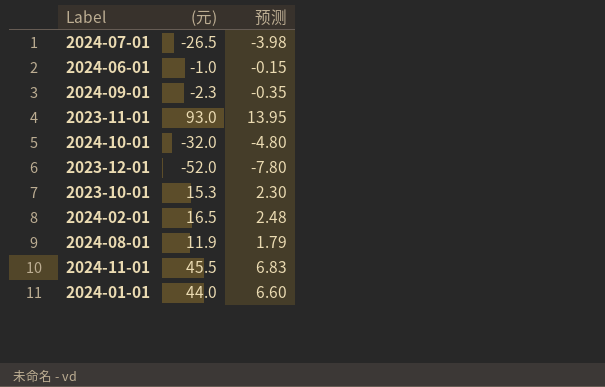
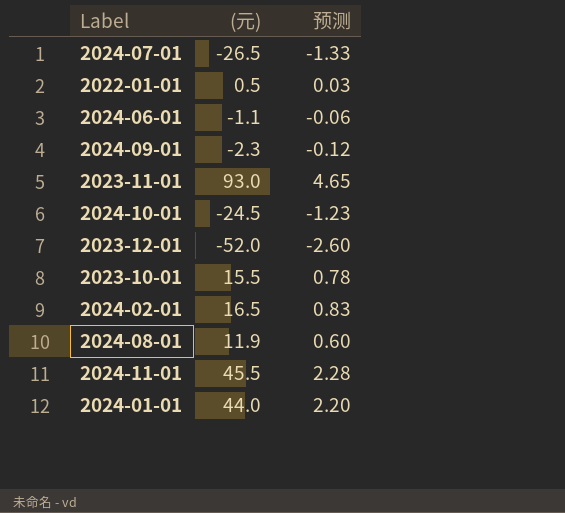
column 预测 | formula: [(元)] * 0.15 -> [(元)] * 0.05
row 2022-01-01: none -> 0.5 | 0.03
2024-06-01 | (元): -1.0 -> -1.1
2024-10-01 | (元): -32.0 -> -24.5
2023-10-01 | (元): 15.3 -> 15.5

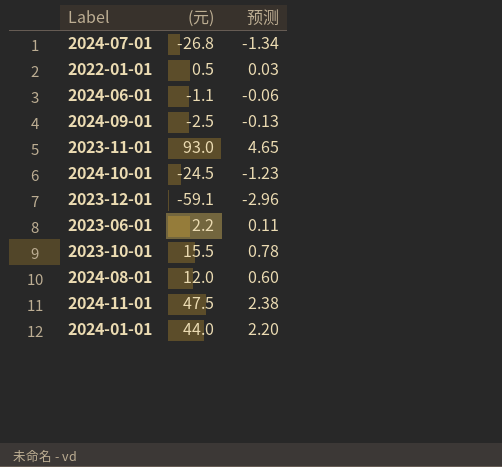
row 2024-02-01: 16.5 | 0.83 -> none
2024-07-01 | (元): -26.5 -> -26.8
2024-07-01 | 预测: -1.33 -> -1.34
2024-09-01 | (元): -2.3 -> -2.5
2024-09-01 | 预测: -0.12 -> -0.13
2023-12-01 | (元): -52.0 -> -59.1
2023-12-01 | 预测: -2.60 -> -2.96
row 2023-06-01: none -> 2.2 | 0.11
2024-08-01 | (元): 11.9 -> 12.0
2024-11-01 | (元): 45.5 -> 47.5
2024-11-01 | 预测: 2.28 -> 2.38

